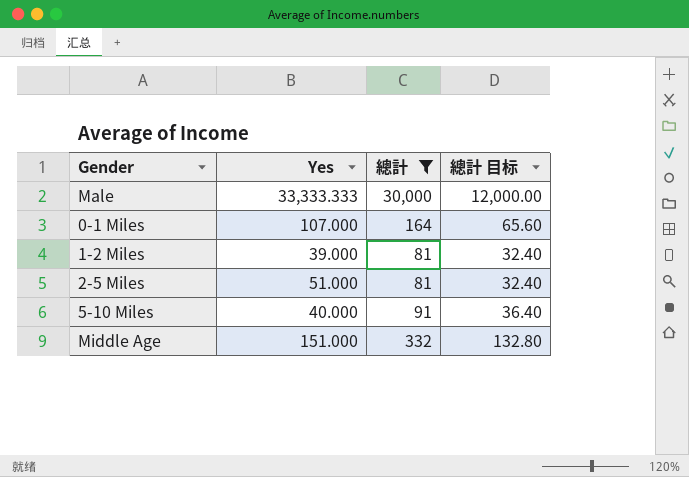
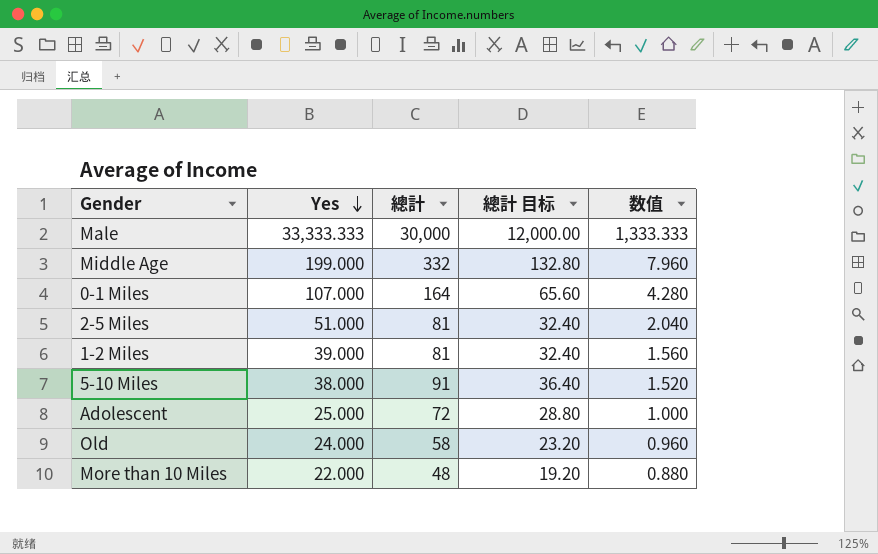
filter: 總計 >= 81 -> none
row order: none -> Yes descending
column 数值 | formula: none -> [Yes] * 0.04
Middle Age | Yes: 151.000 -> 199.000
5-10 Miles | Yes: 40.000 -> 38.000

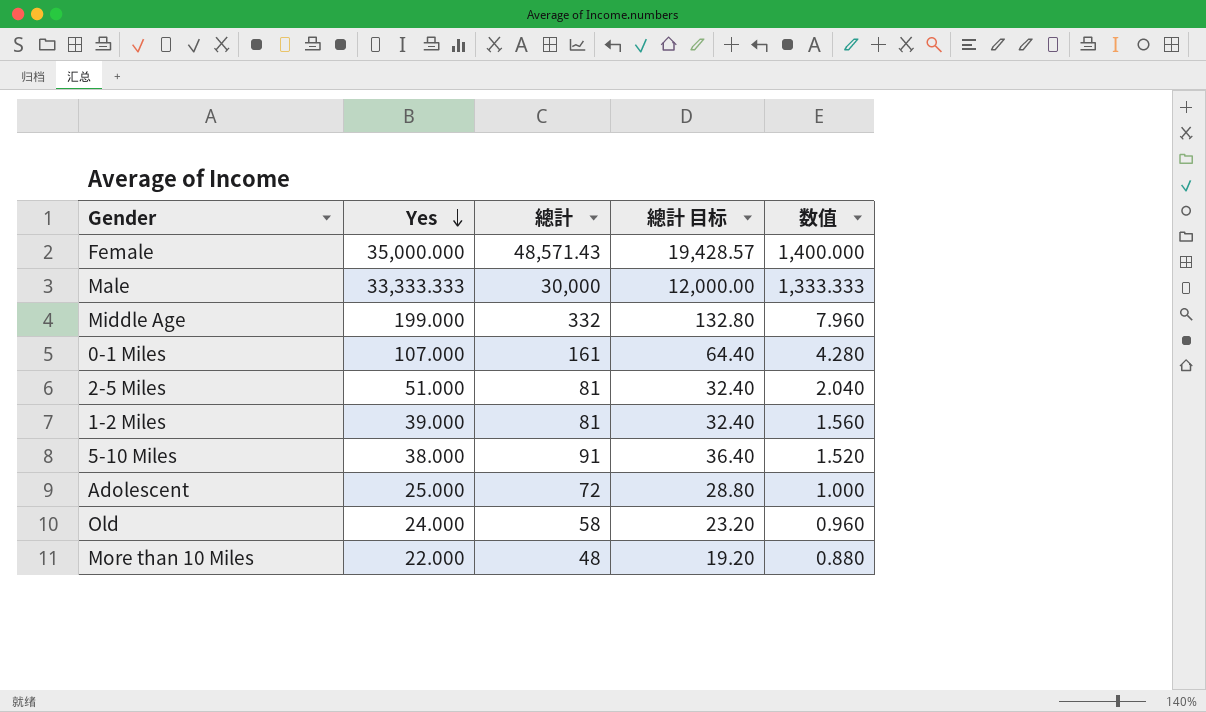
row Female: none -> 35,000.000 | 48,571.43 | 19,428.57 | 1,400.000
0-1 Miles | 總計: 164 -> 161
0-1 Miles | 總計 目标: 65.60 -> 64.40

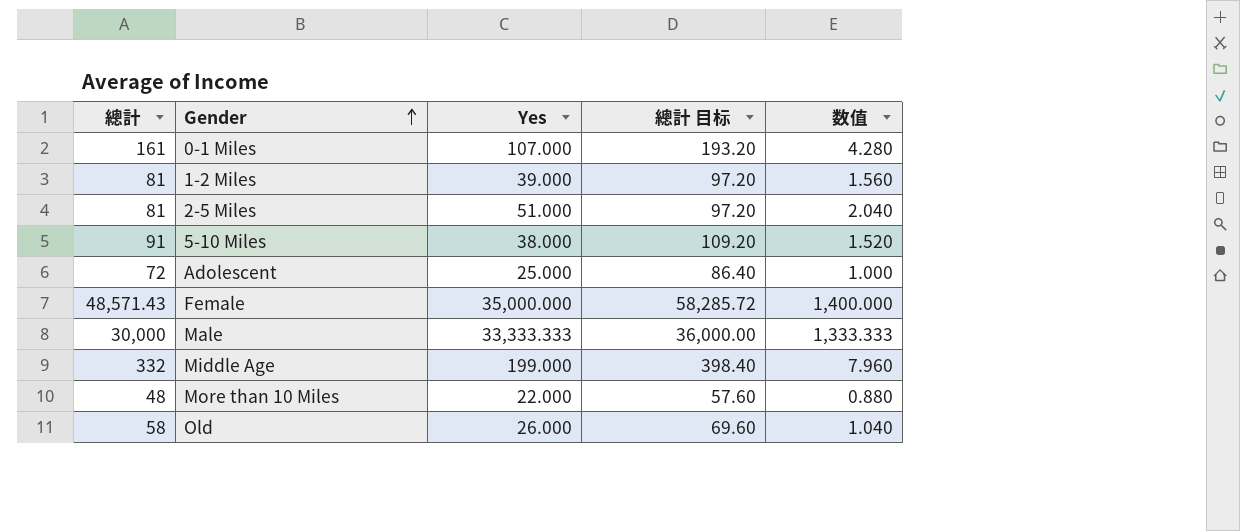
row order: Yes descending -> Gender ascending
column 總計 | position: 3 -> 1
column 總計 目标 | formula: [總計] * 0.4 -> [總計] * 1.2
Old | Yes: 24.000 -> 26.000
Old | 数值: 0.960 -> 1.040

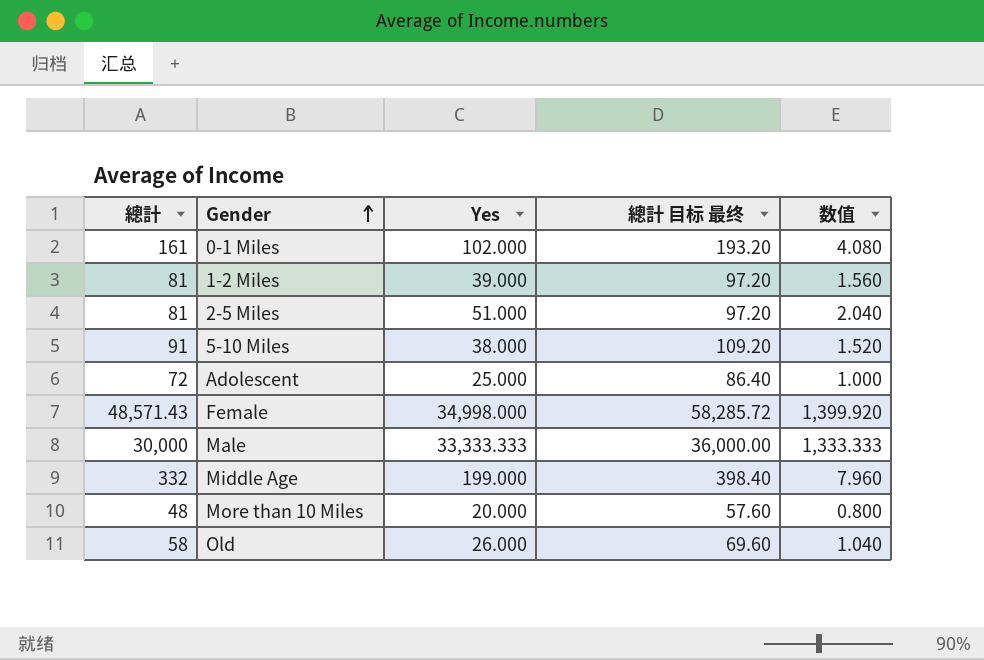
column name: 總計 目标 -> 總計 目标 最终
0-1 Miles | Yes: 107.000 -> 102.000
0-1 Miles | 数值: 4.280 -> 4.080
Female | Yes: 35,000.000 -> 34,998.000
Female | 数值: 1,400.000 -> 1,399.920
More than 10 Miles | Yes: 22.000 -> 20.000
More than 10 Miles | 数值: 0.880 -> 0.800

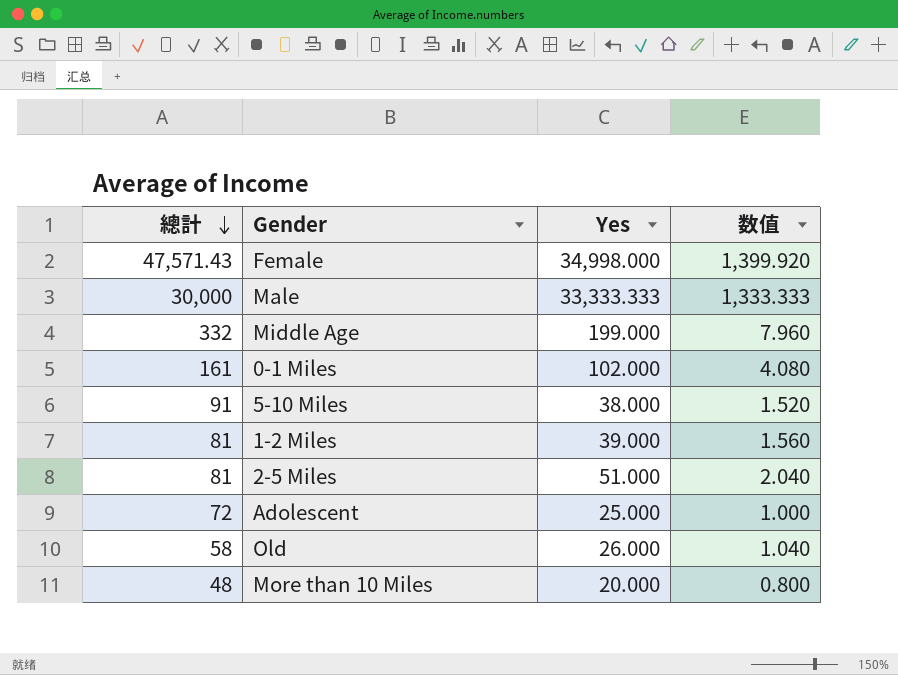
row order: Gender ascending -> 總計 descending
column 總計 目标 最终 | formula: [總計] * 1.2 -> none
Female | 總計: 48,571.43 -> 47,571.43

